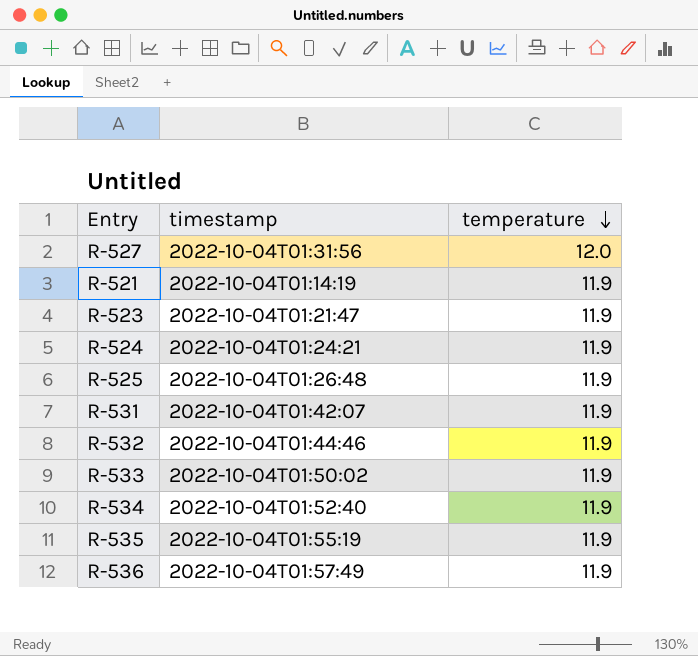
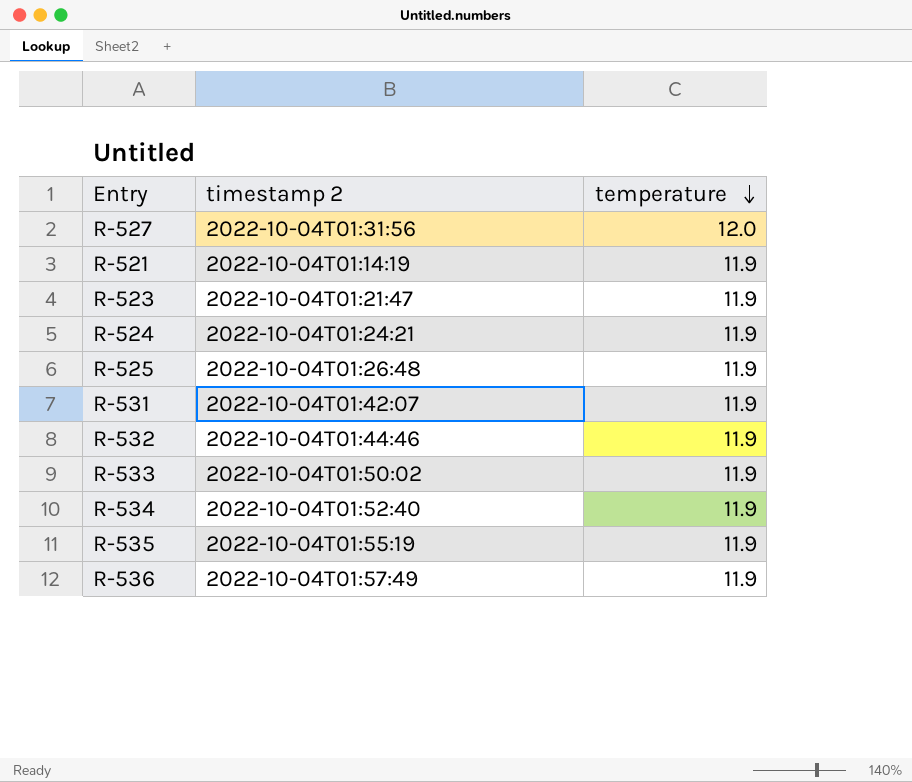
column name: timestamp -> timestamp 2

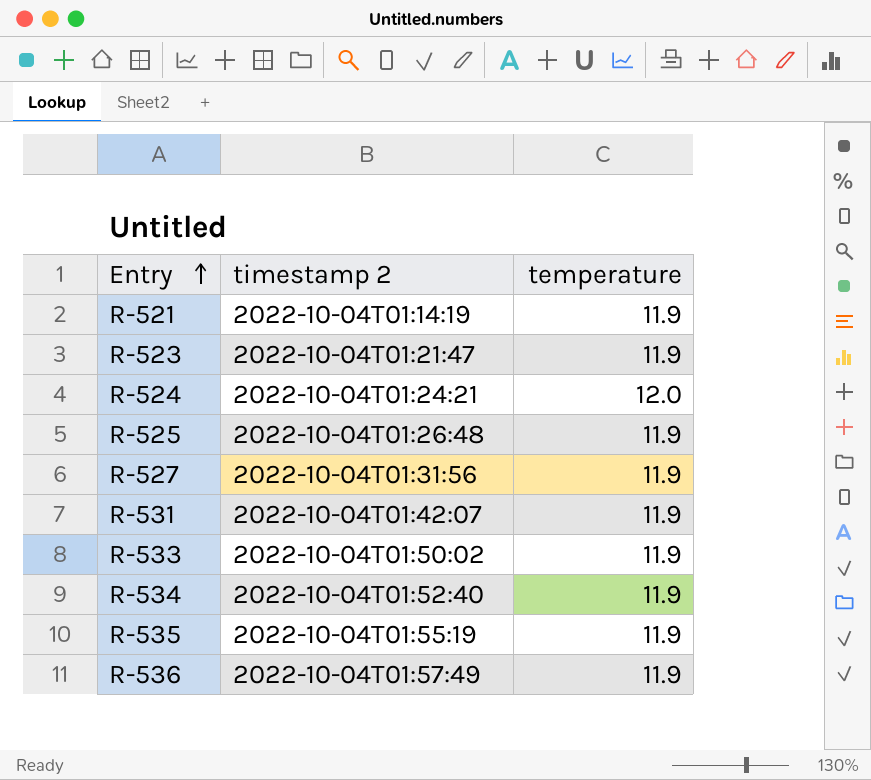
row order: temperature descending -> Entry ascending
row R-532: 2022-10-04T01:44:46 | 11.9 -> none
R-524 | temperature: 11.9 -> 12.0
R-527 | temperature: 12.0 -> 11.9

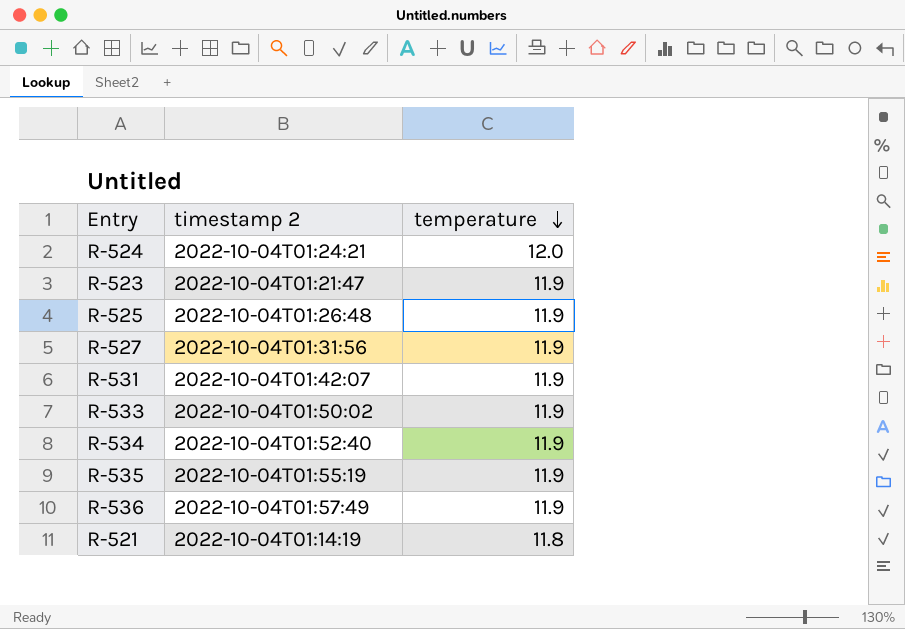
row order: Entry ascending -> temperature descending
R-521 | temperature: 11.9 -> 11.8

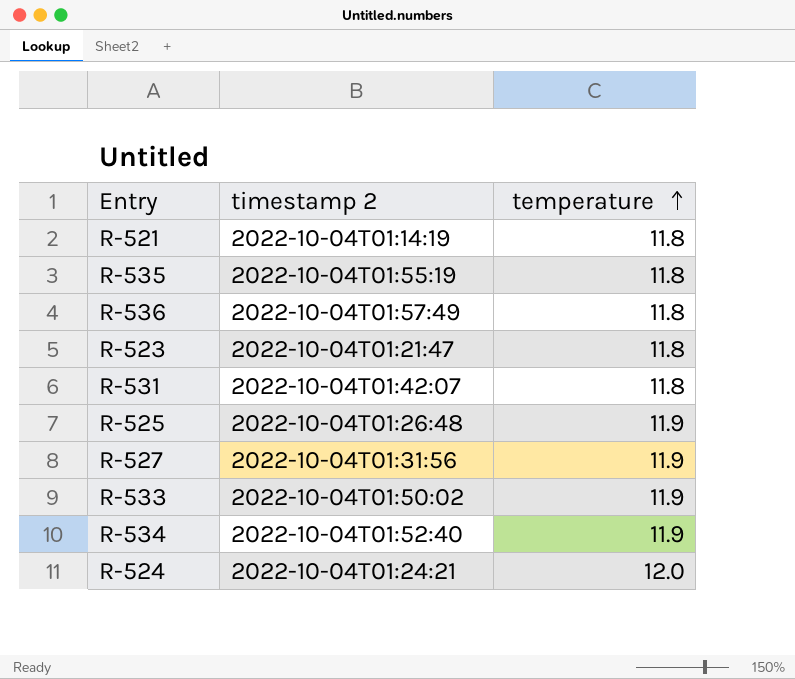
row order: temperature descending -> temperature ascending
R-535 | temperature: 11.9 -> 11.8
R-536 | temperature: 11.9 -> 11.8
R-523 | temperature: 11.9 -> 11.8
R-531 | temperature: 11.9 -> 11.8

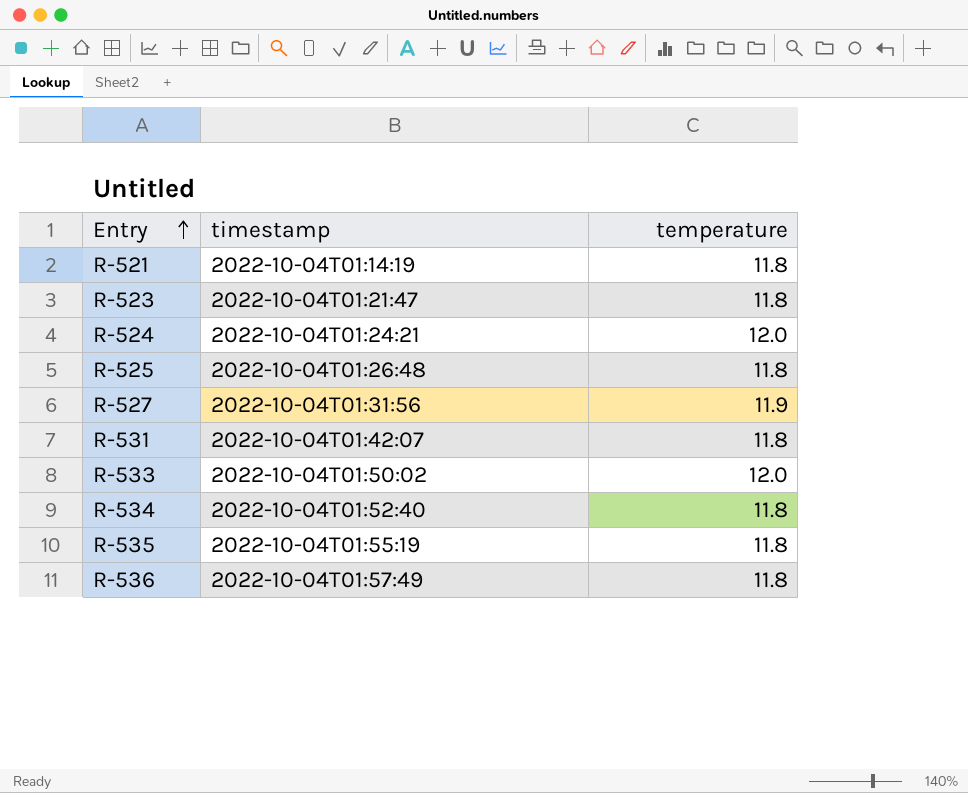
row order: temperature ascending -> Entry ascending
column name: timestamp 2 -> timestamp
R-525 | temperature: 11.9 -> 11.8
R-533 | temperature: 11.9 -> 12.0
R-534 | temperature: 11.9 -> 11.8

